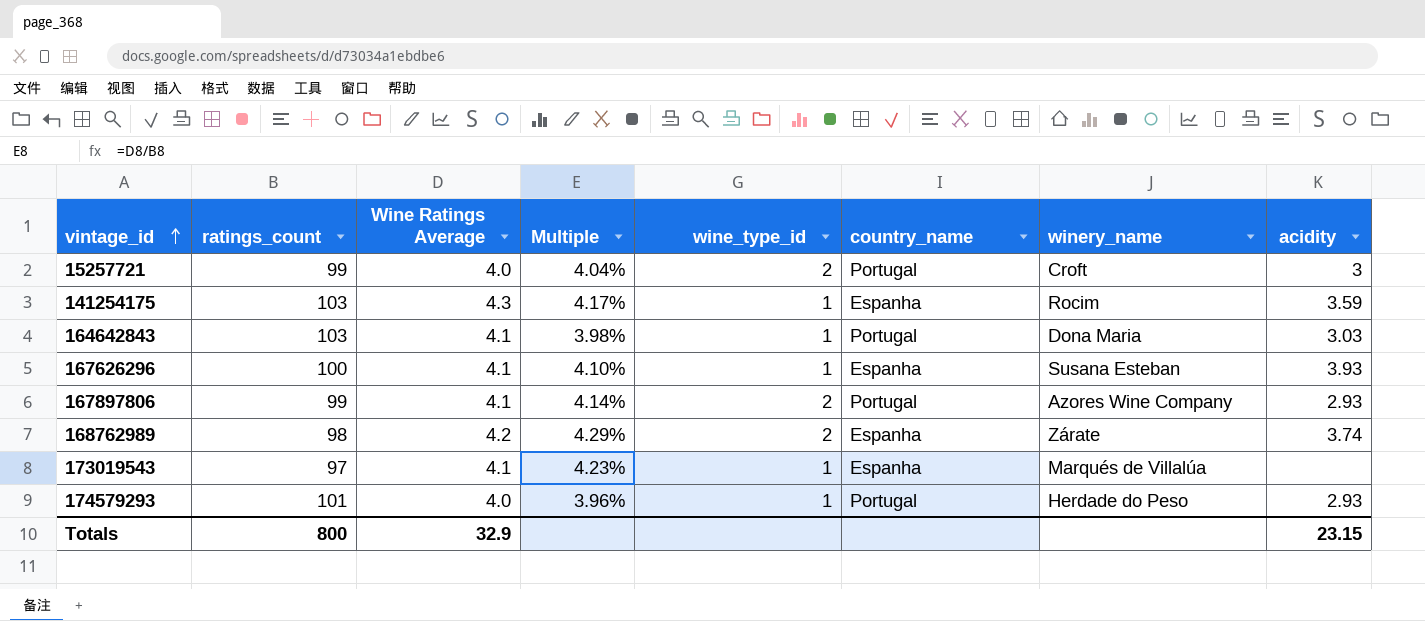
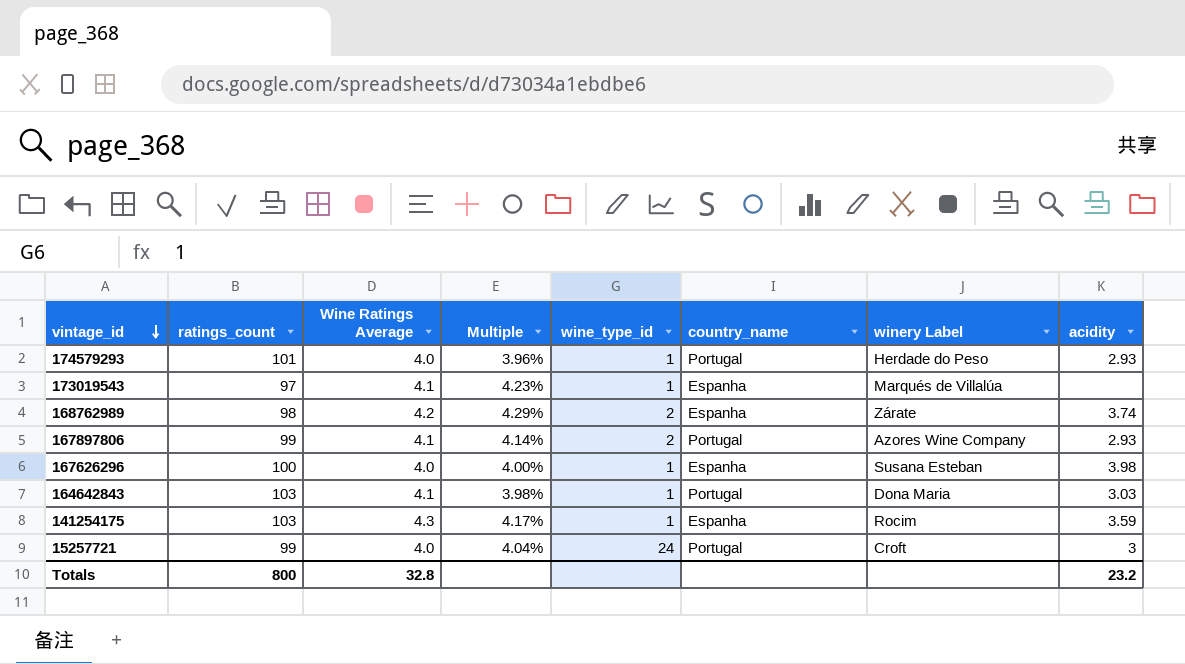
row order: vintage_id ascending -> vintage_id descending
column name: winery_name -> winery Label
167626296 | Wine Ratings Average: 4.1 -> 4.0
167626296 | Multiple: 4.10% -> 4.00%
167626296 | acidity: 3.93 -> 3.98
15257721 | wine_type_id: 2 -> 24
Totals | Wine Ratings Average: 32.9 -> 32.8
Totals | acidity: 23.15 -> 23.2

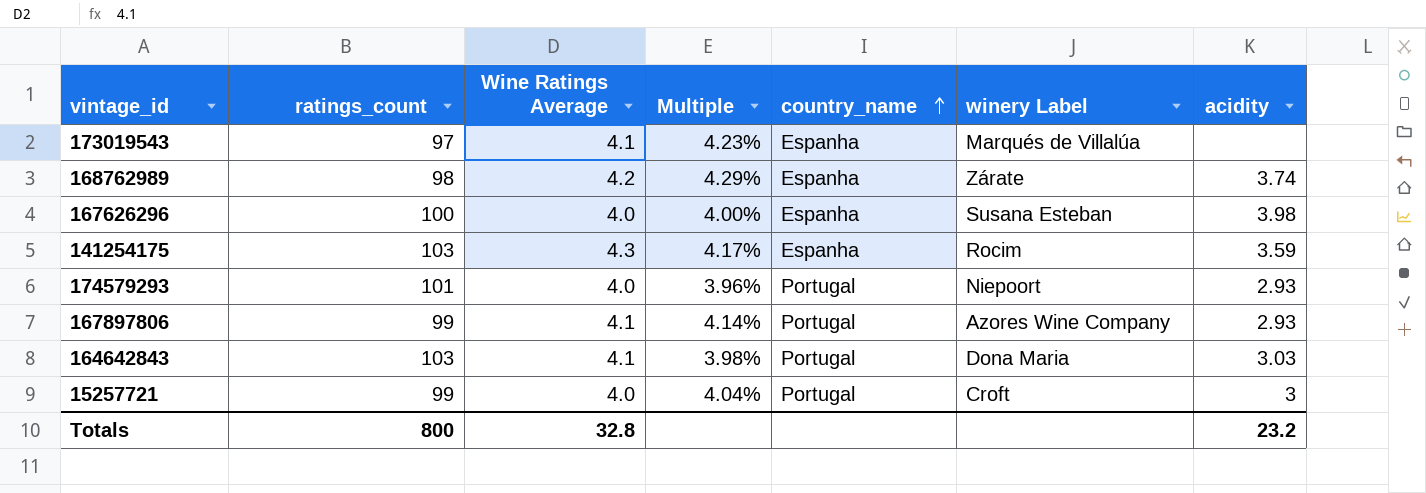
row order: vintage_id descending -> country_name ascending
column wine_type_id | position: 5 -> none
174579293 | winery Label: Herdade do Peso -> Niepoort

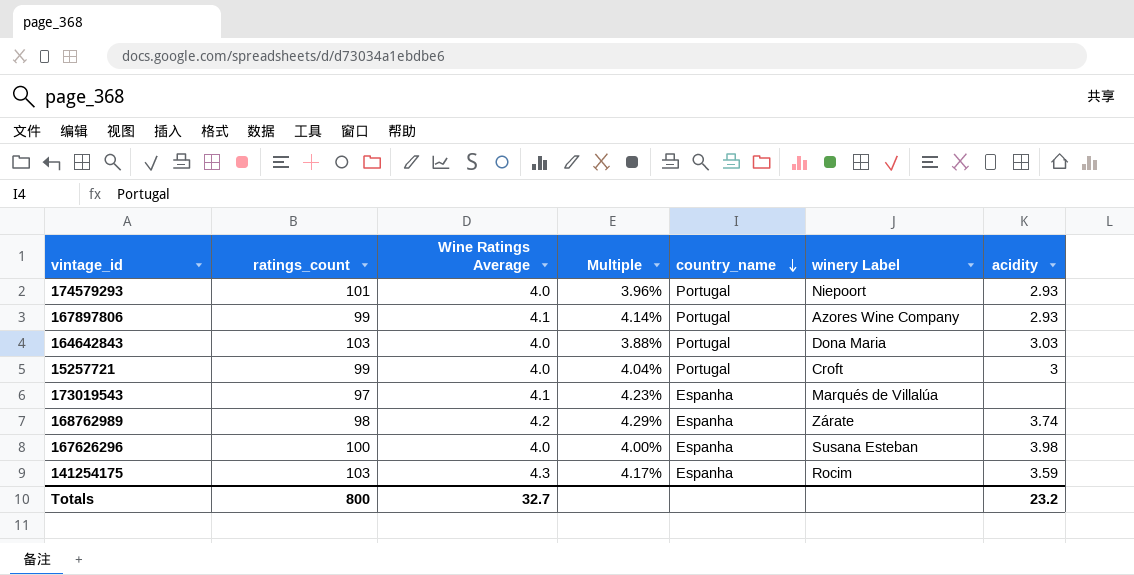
row order: country_name ascending -> country_name descending
164642843 | Wine Ratings Average: 4.1 -> 4.0
164642843 | Multiple: 3.98% -> 3.88%
Totals | Wine Ratings Average: 32.8 -> 32.7

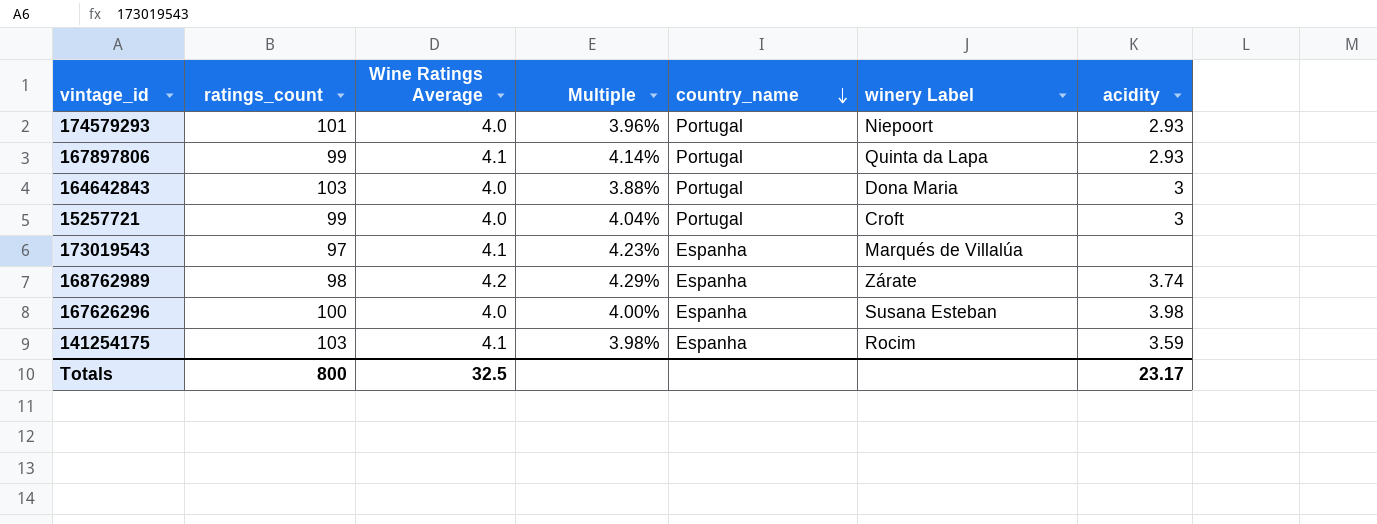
167897806 | winery Label: Azores Wine Company -> Quinta da Lapa
164642843 | acidity: 3.03 -> 3
141254175 | Wine Ratings Average: 4.3 -> 4.1
141254175 | Multiple: 4.17% -> 3.98%
Totals | Wine Ratings Average: 32.7 -> 32.5
Totals | acidity: 23.2 -> 23.17

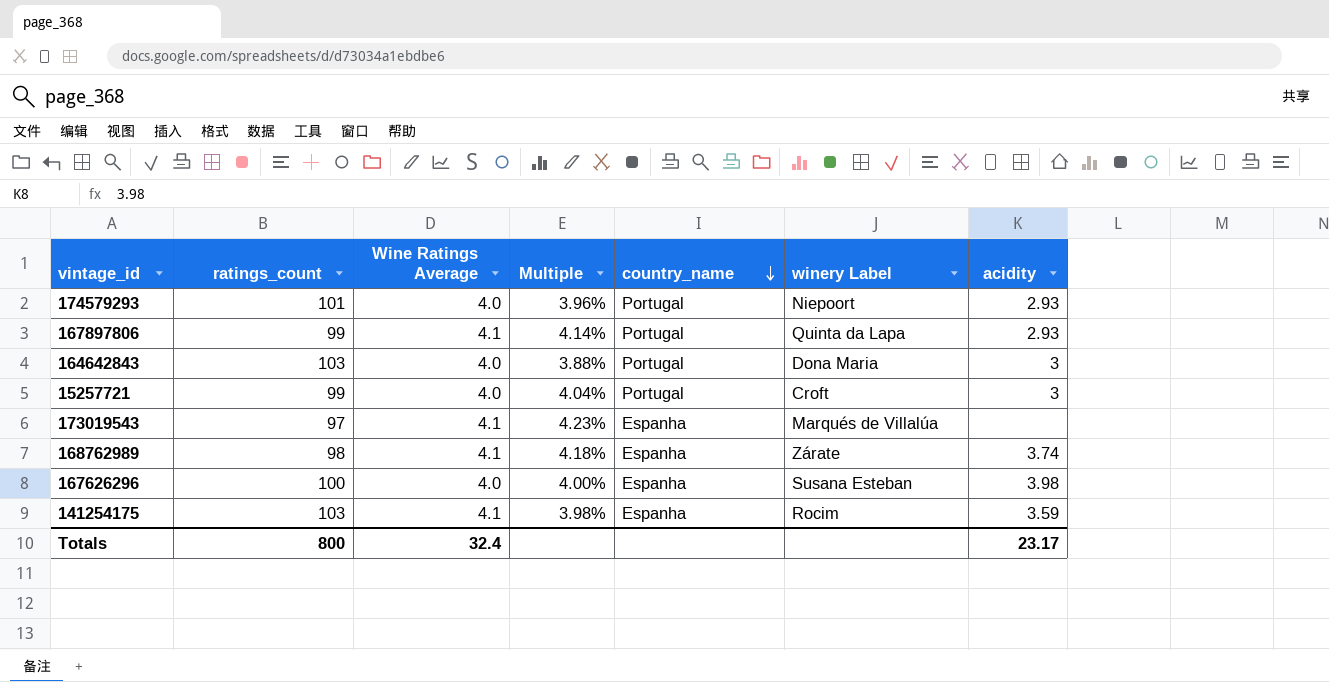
168762989 | Wine Ratings Average: 4.2 -> 4.1
168762989 | Multiple: 4.29% -> 4.18%
Totals | Wine Ratings Average: 32.5 -> 32.4

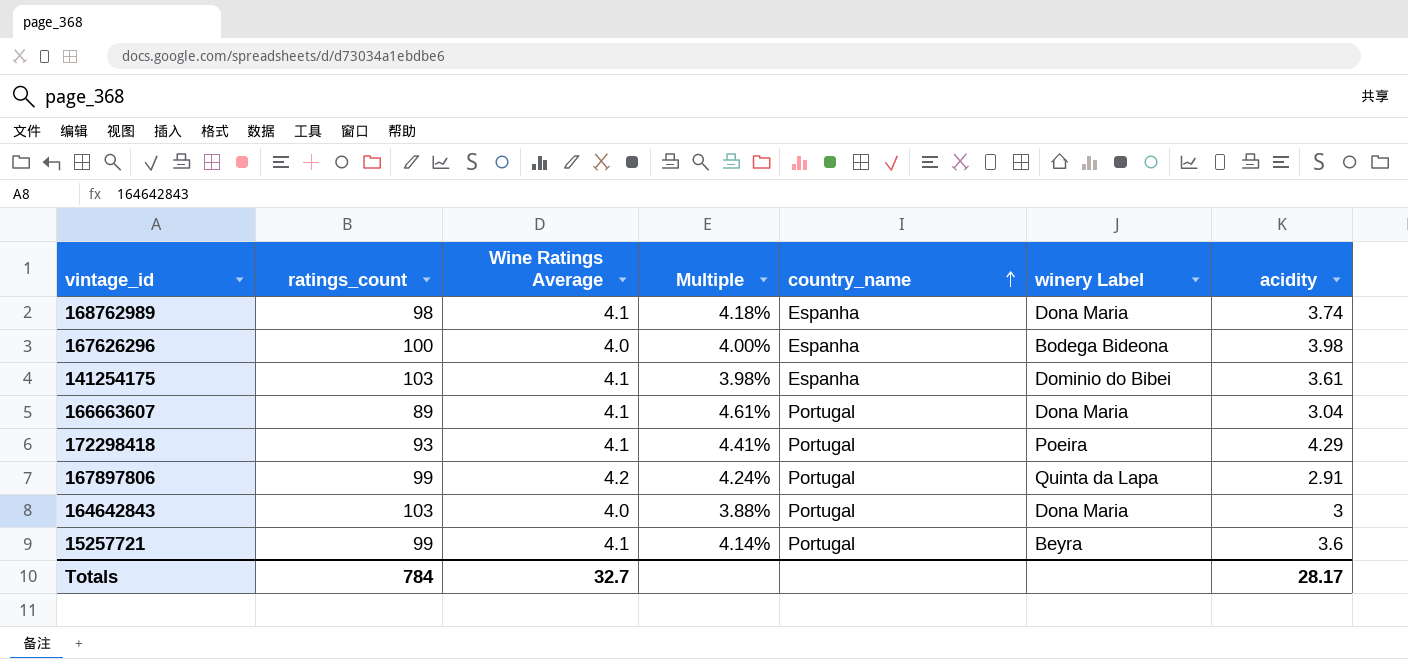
row order: country_name descending -> country_name ascending
row 174579293: 101 | 4.0 | 3.96% | Portugal | Niepoort | 2.93 -> none
row 173019543: 97 | 4.1 | 4.23% | Espanha | Marqués de Villalúa | none -> none
168762989 | winery Label: Zárate -> Dona Maria
167626296 | winery Label: Susana Esteban -> Bodega Bideona
141254175 | winery Label: Rocim -> Dominio do Bibei
141254175 | acidity: 3.59 -> 3.61
row 166663607: none -> 89 | 4.1 | 4.61% | Portugal | Dona Maria | 3.04
row 172298418: none -> 93 | 4.1 | 4.41% | Portugal | Poeira | 4.29
167897806 | Wine Ratings Average: 4.1 -> 4.2
167897806 | Multiple: 4.14% -> 4.24%
167897806 | acidity: 2.93 -> 2.91
15257721 | Wine Ratings Average: 4.0 -> 4.1
15257721 | Multiple: 4.04% -> 4.14%
15257721 | winery Label: Croft -> Beyra
15257721 | acidity: 3 -> 3.6
Totals | ratings_count: 800 -> 784
Totals | Wine Ratings Average: 32.4 -> 32.7
Totals | acidity: 23.17 -> 28.17

